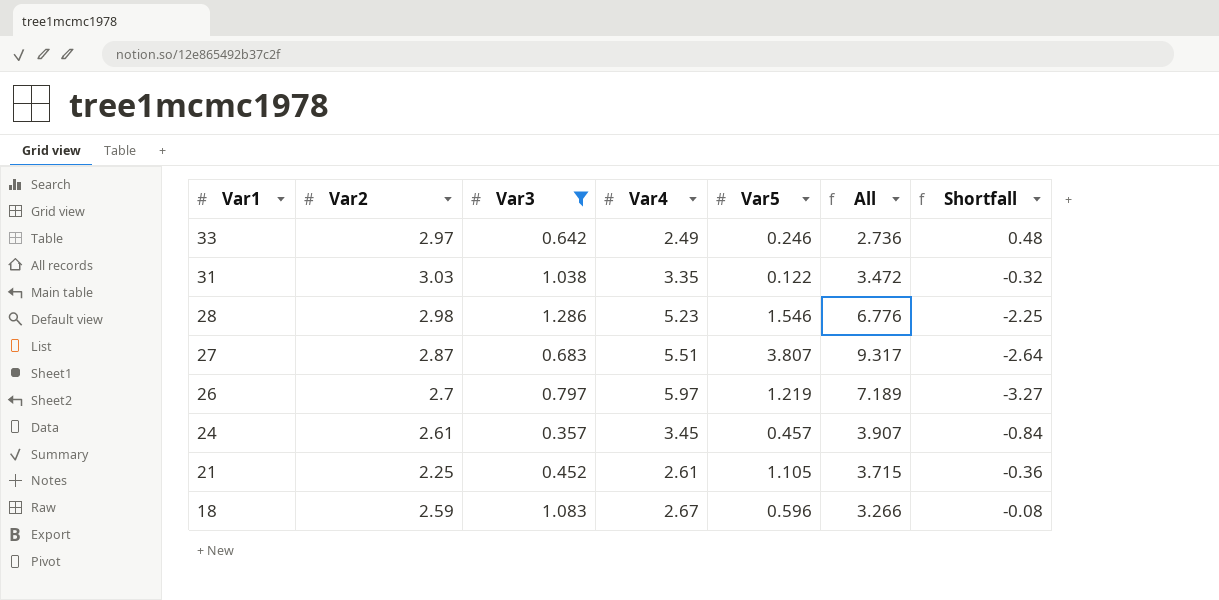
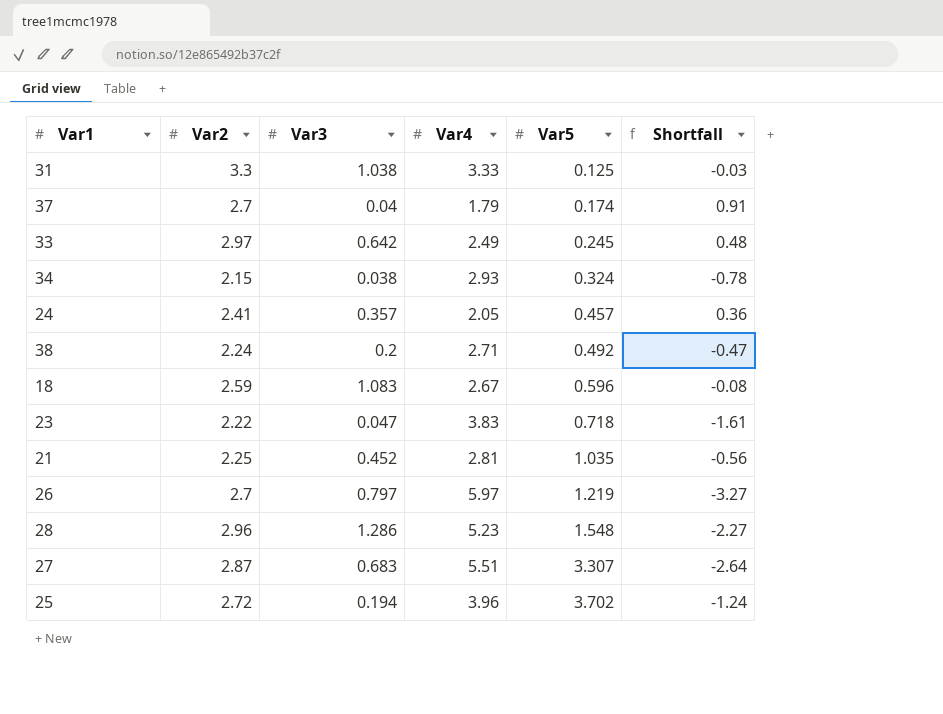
filter: Var3 >= 0.357 -> none
row order: Var1 descending -> Var5 ascending
column All | formula: [Var4] + [Var5] -> none
31 | Var2: 3.03 -> 3.3
31 | Var4: 3.35 -> 3.33
31 | Var5: 0.122 -> 0.125
31 | Shortfall: -0.32 -> -0.03
33 | Var5: 0.246 -> 0.245
24 | Var2: 2.61 -> 2.41
24 | Var4: 3.45 -> 2.05
24 | Shortfall: -0.84 -> 0.36
21 | Var4: 2.61 -> 2.81
21 | Var5: 1.105 -> 1.035
21 | Shortfall: -0.36 -> -0.56
28 | Var2: 2.98 -> 2.96
28 | Var5: 1.546 -> 1.548
28 | Shortfall: -2.25 -> -2.27
27 | Var5: 3.807 -> 3.307

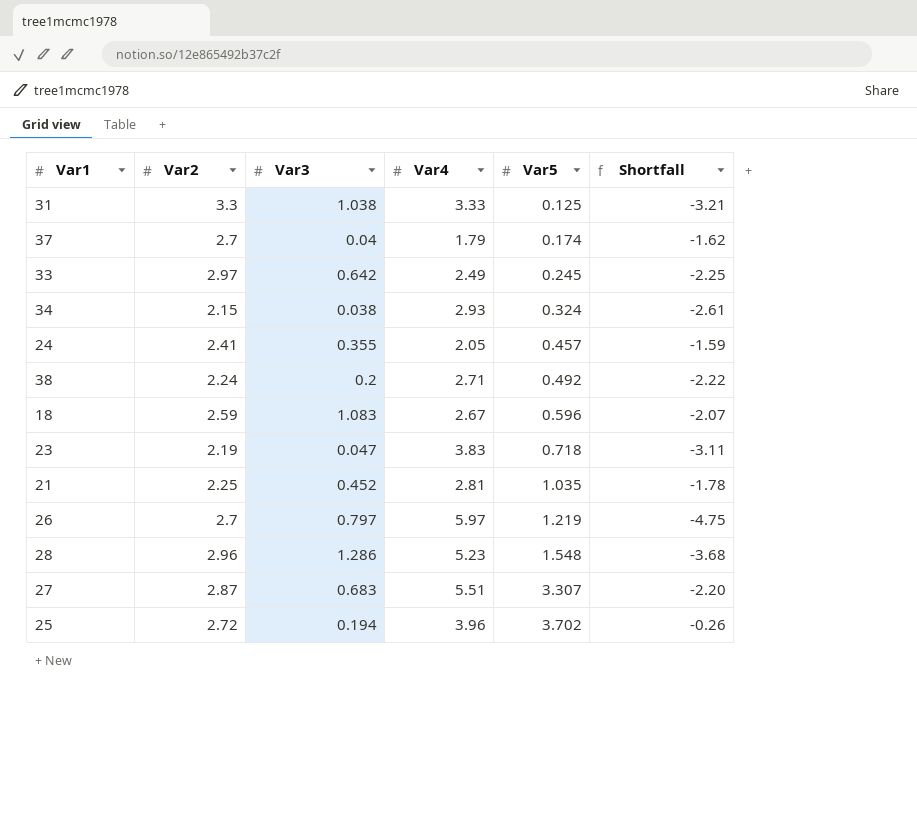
column Shortfall | formula: [Var2] - [Var4] -> [Var5] - [Var4]
24 | Var3: 0.357 -> 0.355
23 | Var2: 2.22 -> 2.19

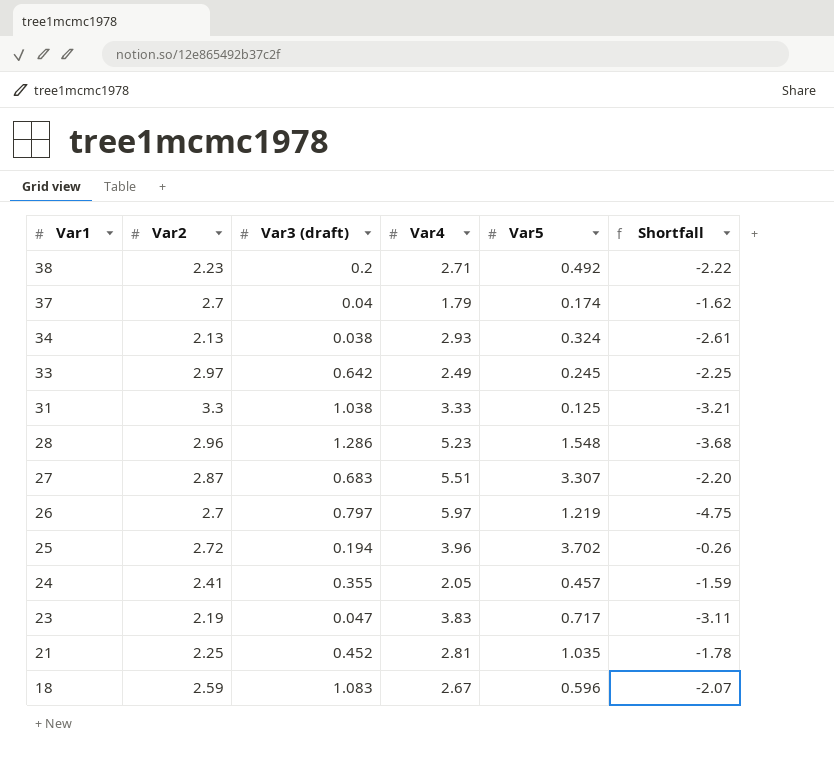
row order: Var5 ascending -> Var1 descending
column name: Var3 -> Var3 (draft)
38 | Var2: 2.24 -> 2.23
34 | Var2: 2.15 -> 2.13
23 | Var5: 0.718 -> 0.717

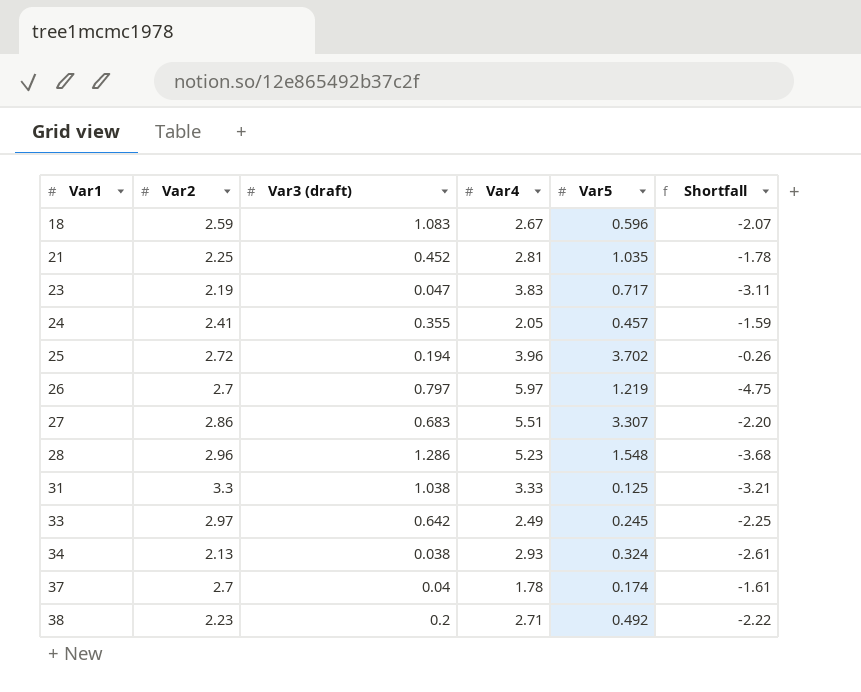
row order: Var1 descending -> Var1 ascending
27 | Var2: 2.87 -> 2.86
37 | Var4: 1.79 -> 1.78
37 | Shortfall: -1.62 -> -1.61

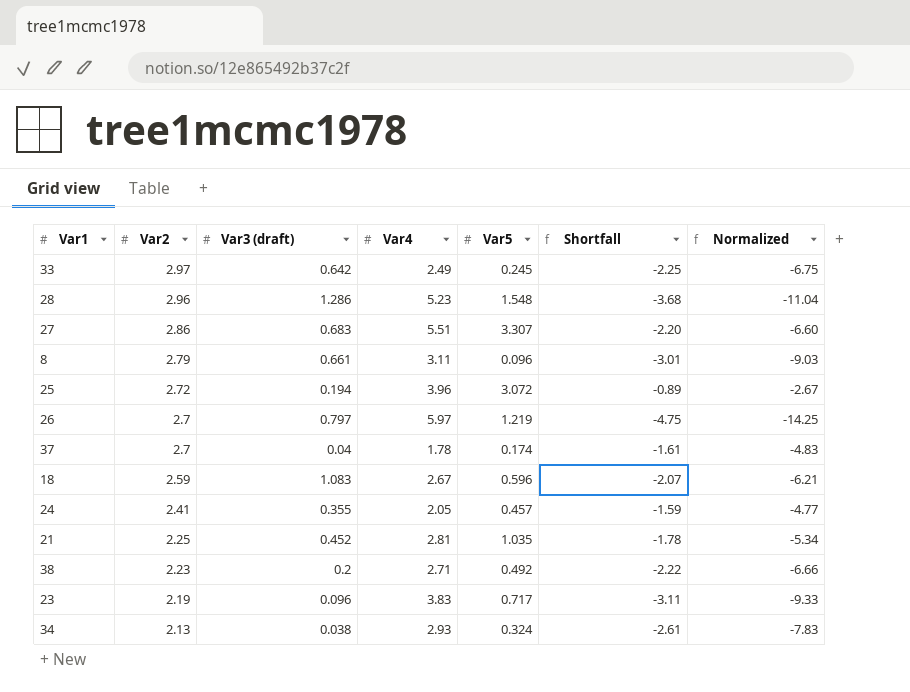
row order: Var1 ascending -> Var2 descending
column Normalized | formula: none -> [Shortfall] * 3
row 31: 3.3 | 1.038 | 3.33 | 0.125 | -3.21 -> none
row 8: none -> 2.79 | 0.661 | 3.11 | 0.096 | -3.01 | -9.03
25 | Var5: 3.702 -> 3.072
25 | Shortfall: -0.26 -> -0.89
23 | Var3 (draft): 0.047 -> 0.096

